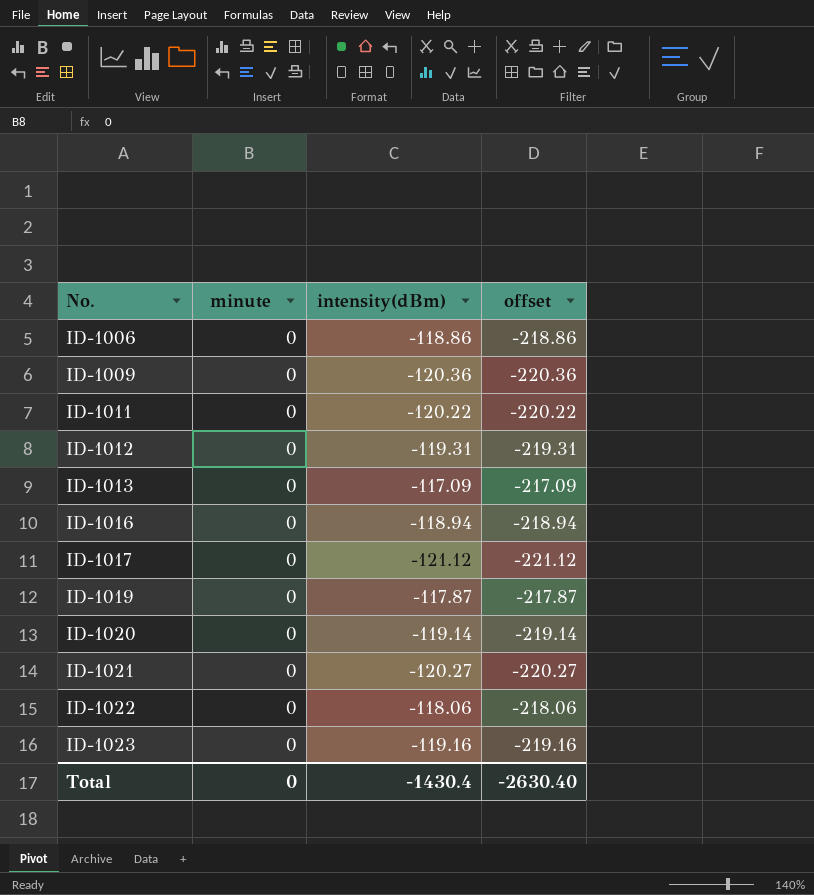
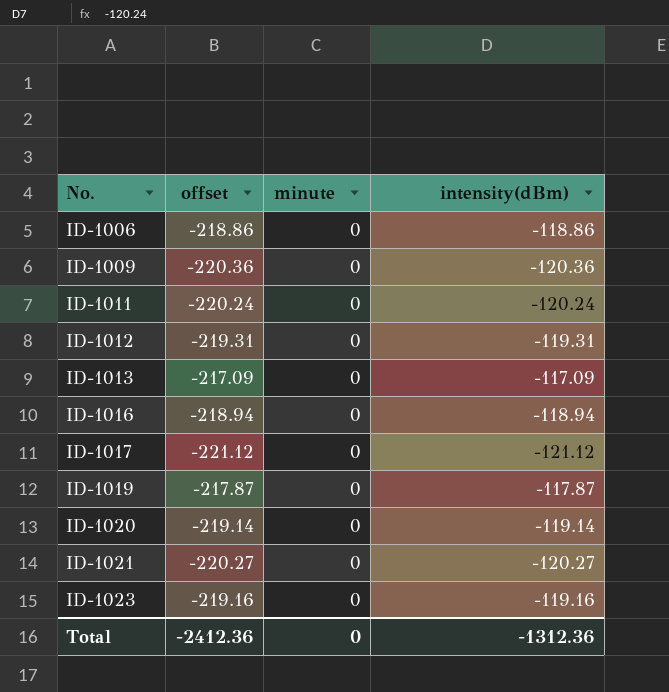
column offset | position: 4 -> 2
row ID-1022: 0 | -118.06 | -218.06 -> none
ID-1011 | offset: -220.22 -> -220.24
ID-1011 | intensity(dBm): -120.22 -> -120.24
Total | offset: -2630.40 -> -2412.36
Total | intensity(dBm): -1430.4 -> -1312.36

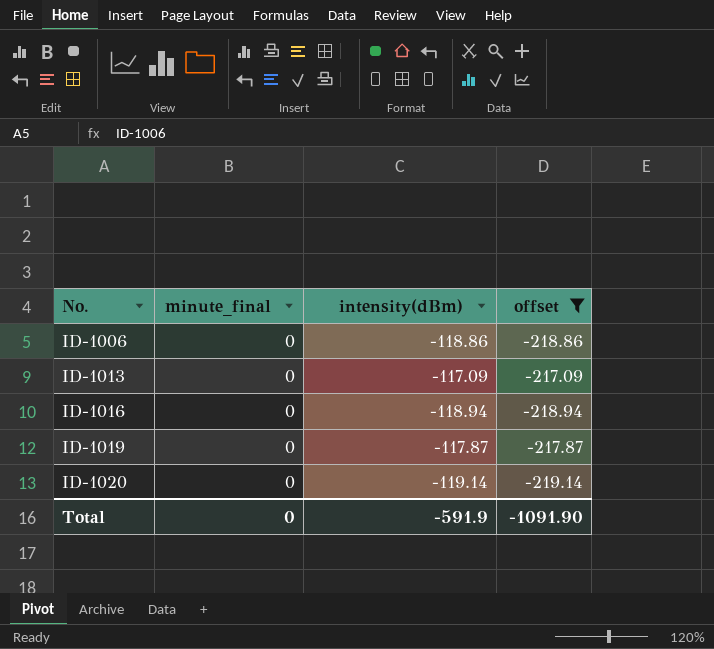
filter: none -> offset >= -219.14
column name: minute -> minute_final
column offset | position: 2 -> 4
Total | intensity(dBm): -1312.36 -> -591.9
Total | offset: -2412.36 -> -1091.90

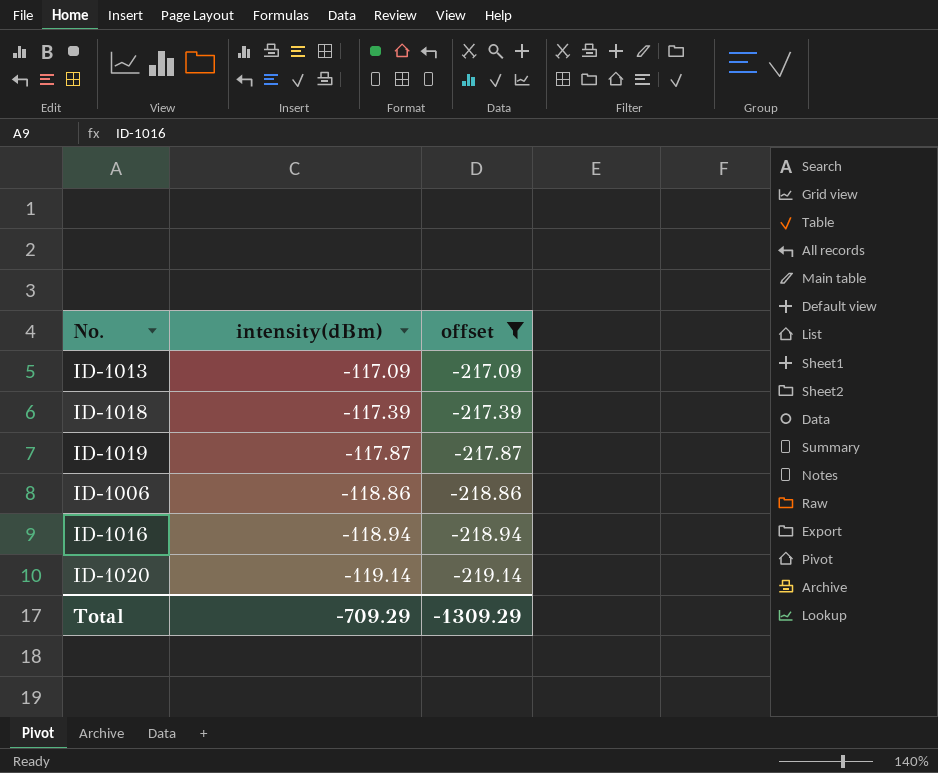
row order: No. ascending -> intensity(dBm) descending
column minute_final | position: 2 -> none
row ID-1018: none -> -117.39 | -217.39
Total | intensity(dBm): -591.9 -> -709.29
Total | offset: -1091.90 -> -1309.29

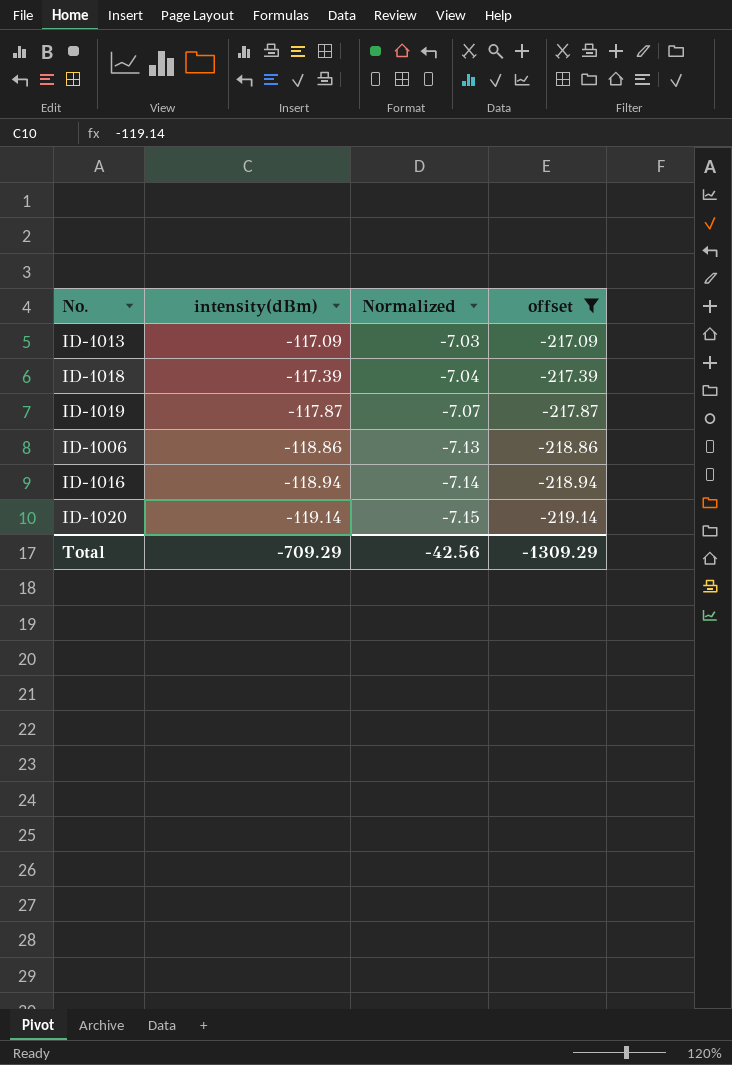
column Normalized | formula: none -> [intensity(dBm)] * 0.06

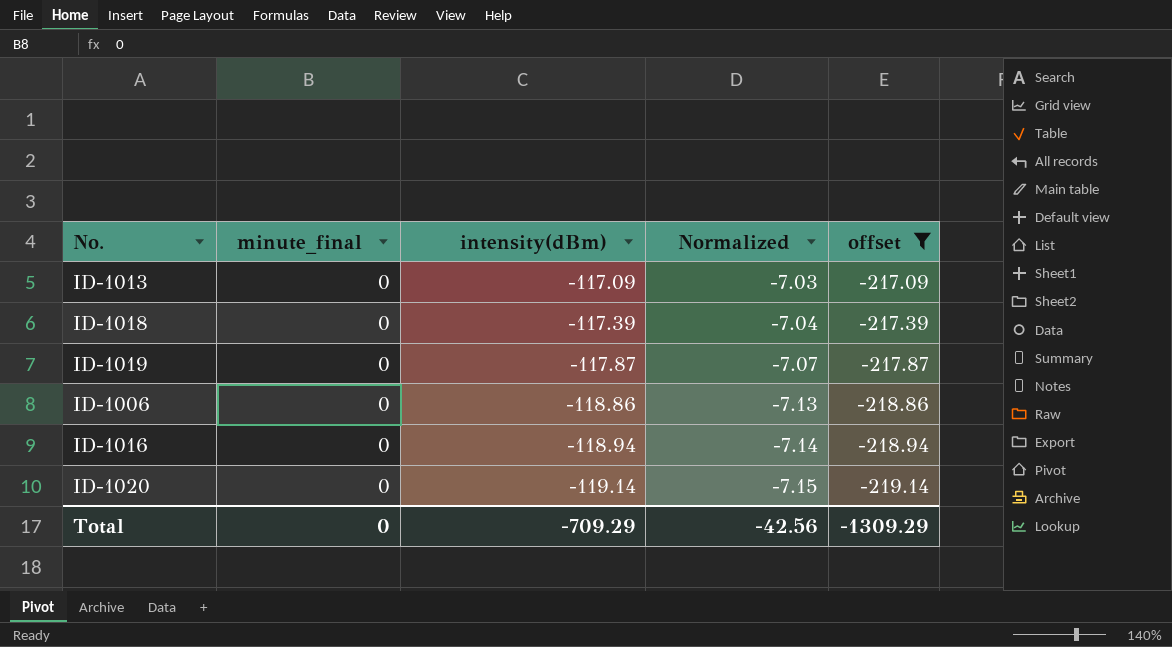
column minute_final | position: none -> 2

